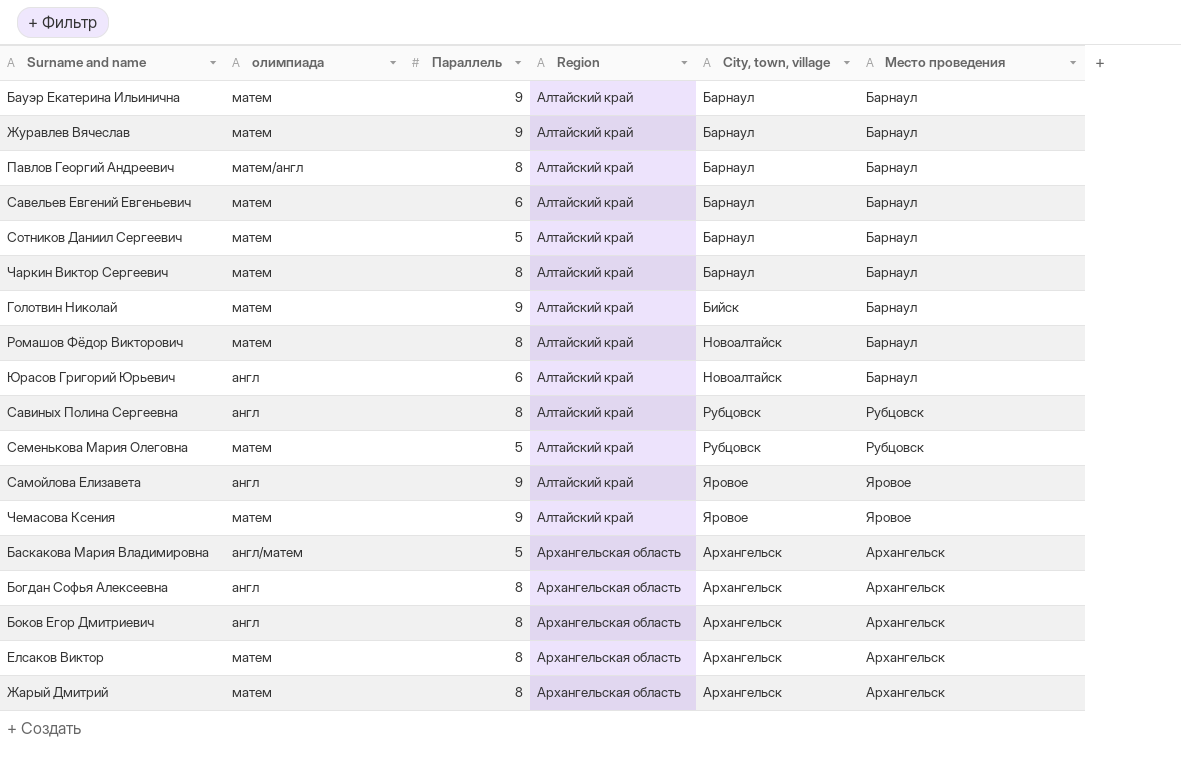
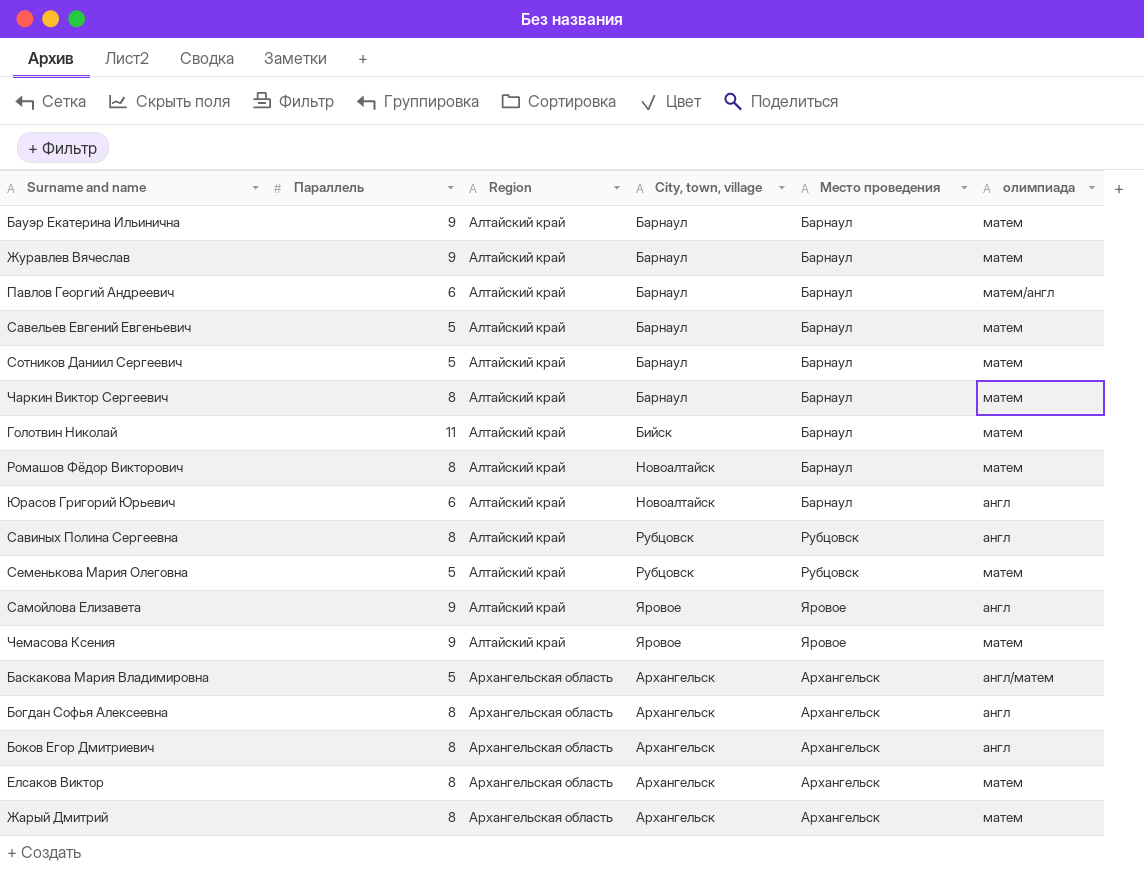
column олимпиада | position: 2 -> 6
Павлов Георгий Андреевич | Параллель: 8 -> 6
Савельев Евгений Евгеньевич | Параллель: 6 -> 5
Голотвин Николай | Параллель: 9 -> 11

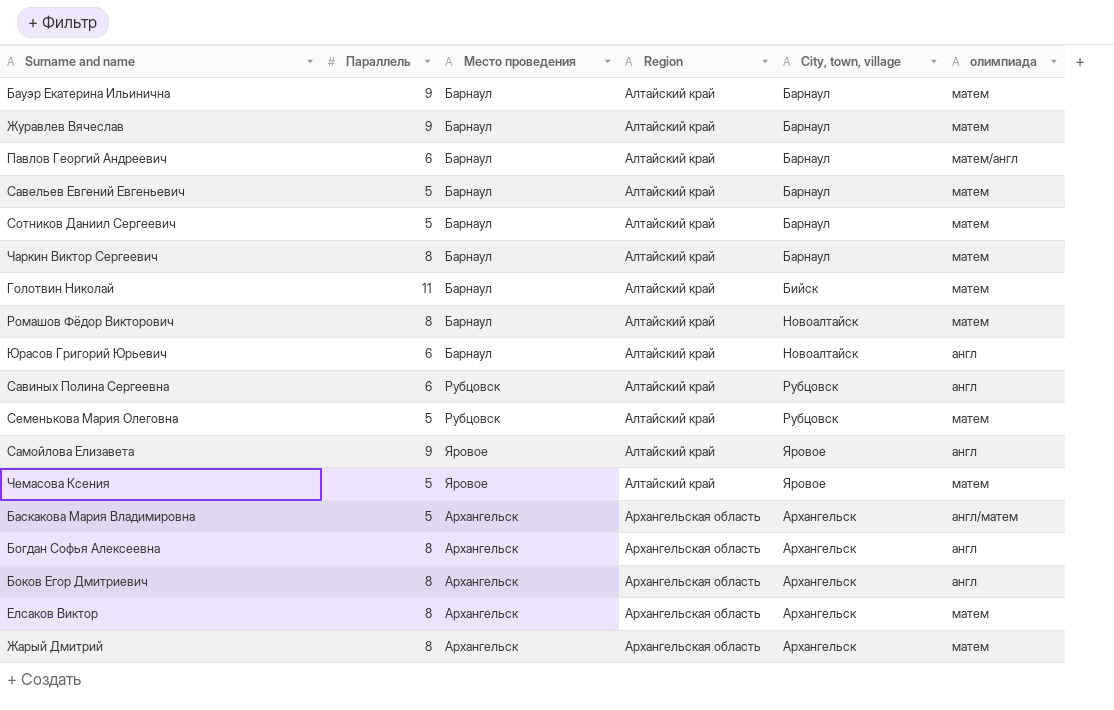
column Место проведения | position: 5 -> 3
Савиных Полина Сергеевна | Параллель: 8 -> 6
Чемасова Ксения | Параллель: 9 -> 5

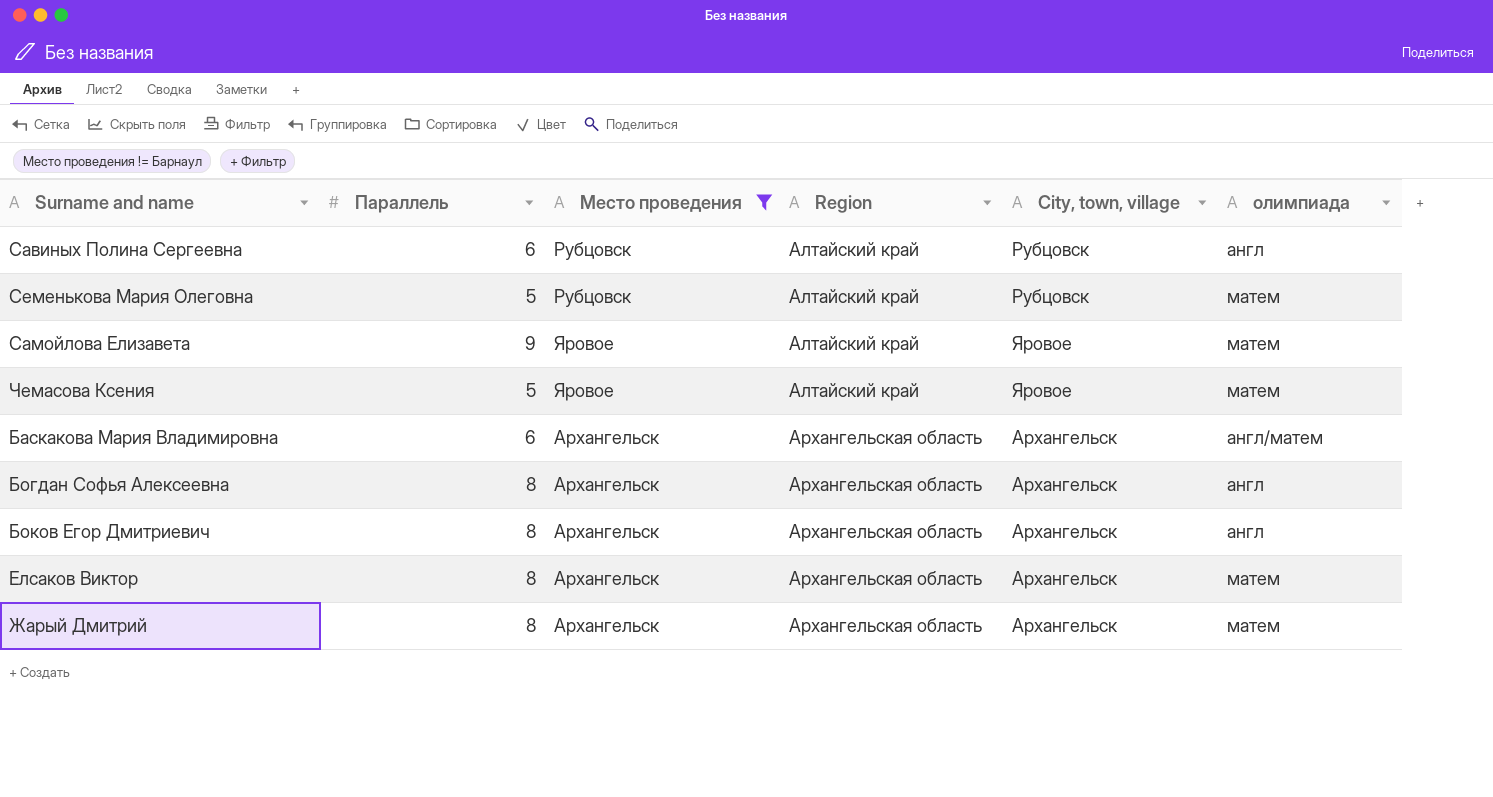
filter: none -> Место проведения != Барнаул
Самойлова Елизавета | олимпиада: англ -> матем
Баскакова Мария Владимировна | Параллель: 5 -> 6

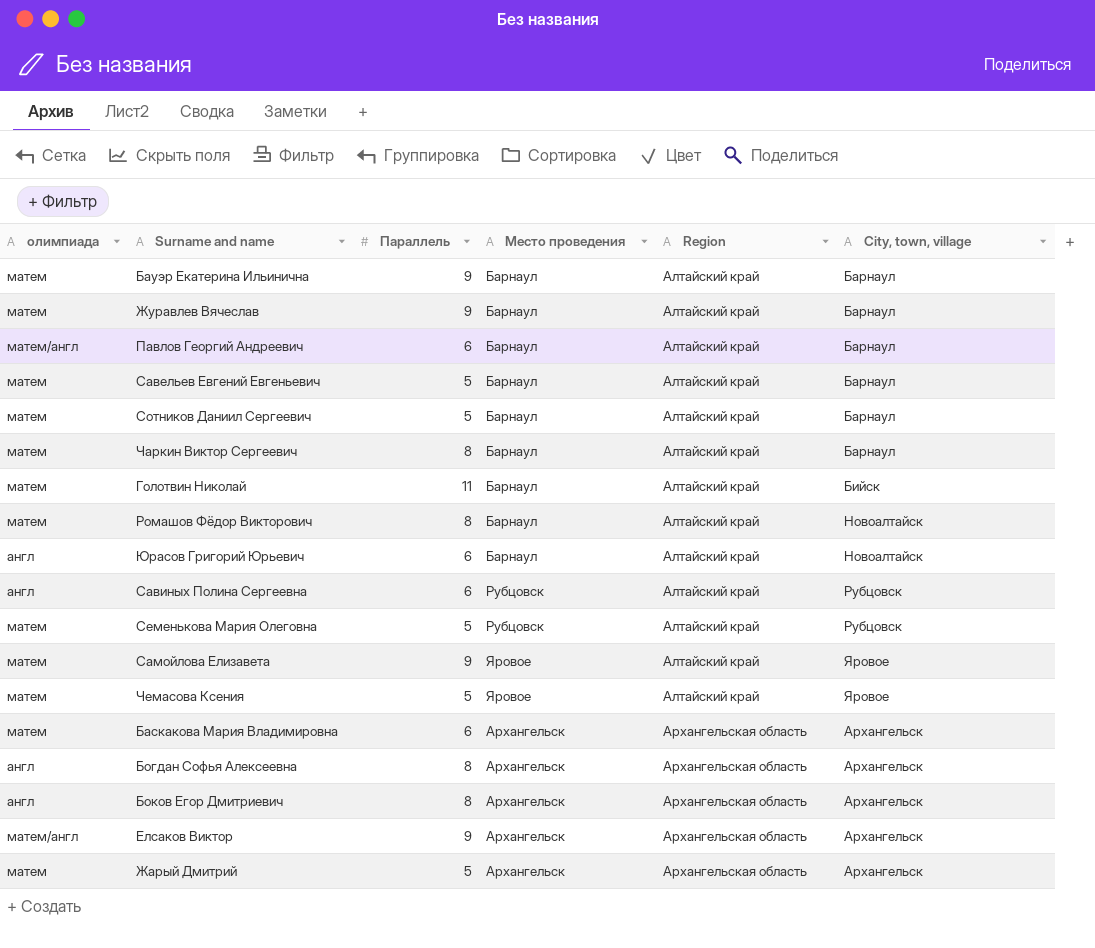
filter: Место проведения != Барнаул -> none
column олимпиада | position: 6 -> 1
Баскакова Мария Владимировна | олимпиада: англ/матем -> матем
Елсаков Виктор | олимпиада: матем -> матем/англ
Елсаков Виктор | Параллель: 8 -> 9
Жарый Дмитрий | Параллель: 8 -> 5

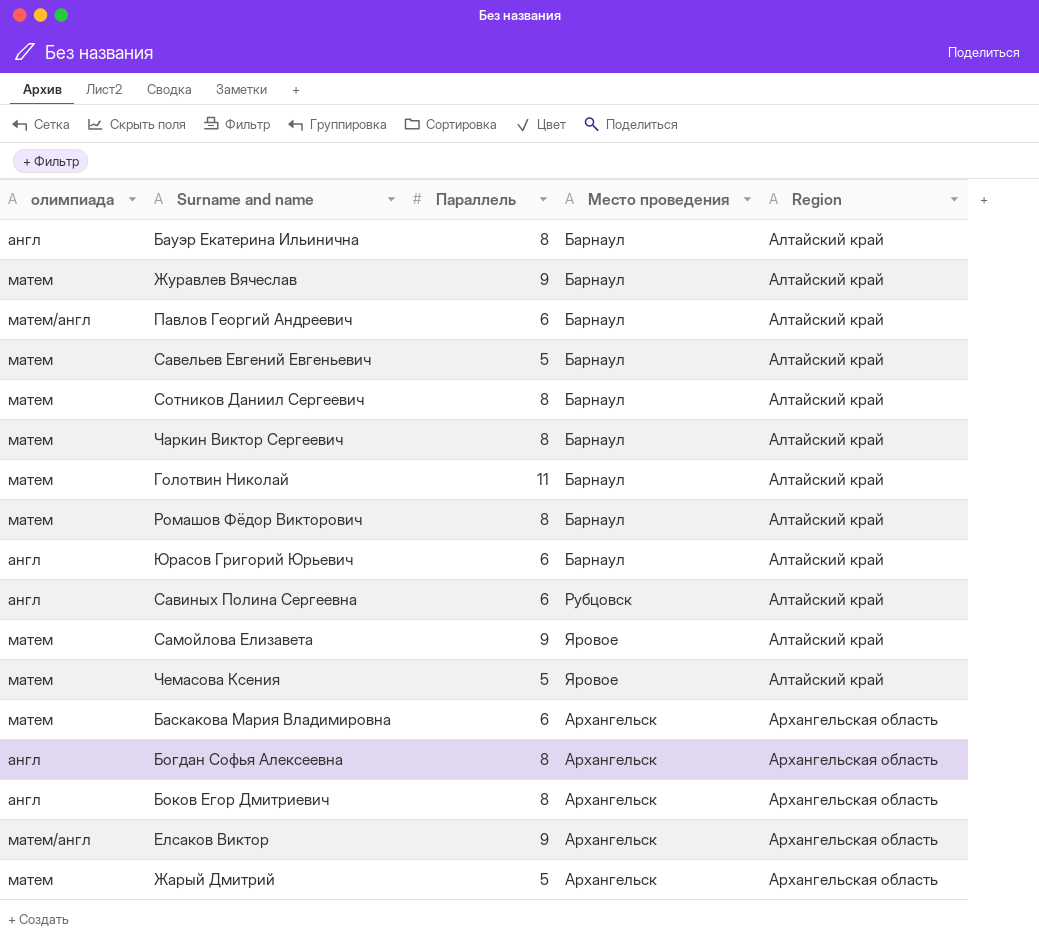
column City, town, village | position: 6 -> none
row Семенькова Мария Олеговна: матем | 5 | Рубцовск | Алтайский край | Рубцовск -> none
Бауэр Екатерина Ильинична | олимпиада: матем -> англ
Бауэр Екатерина Ильинична | Параллель: 9 -> 8
Сотников Даниил Сергеевич | Параллель: 5 -> 8

